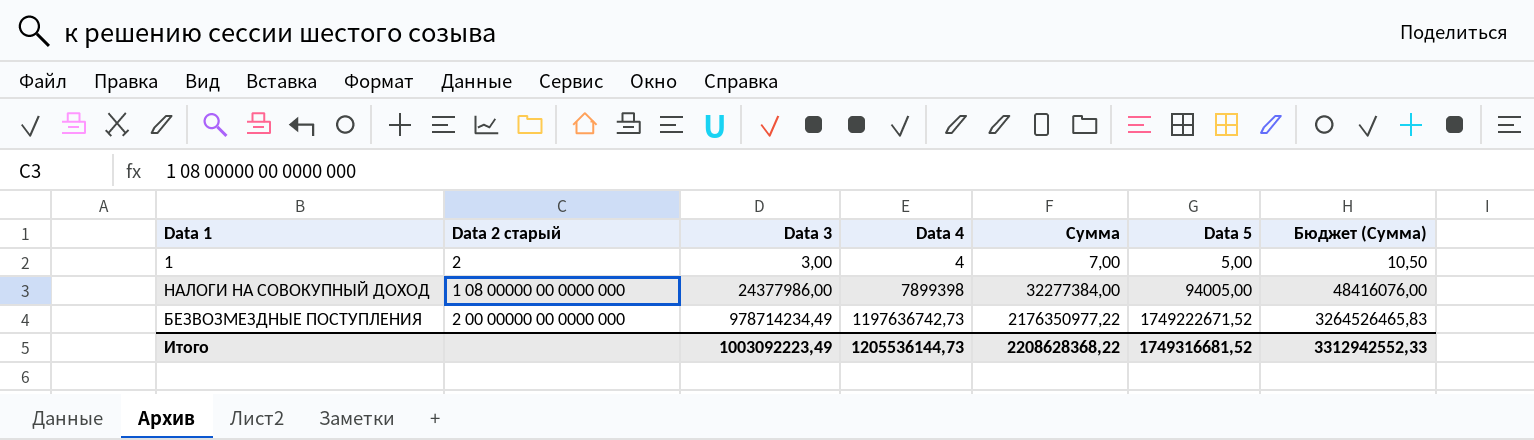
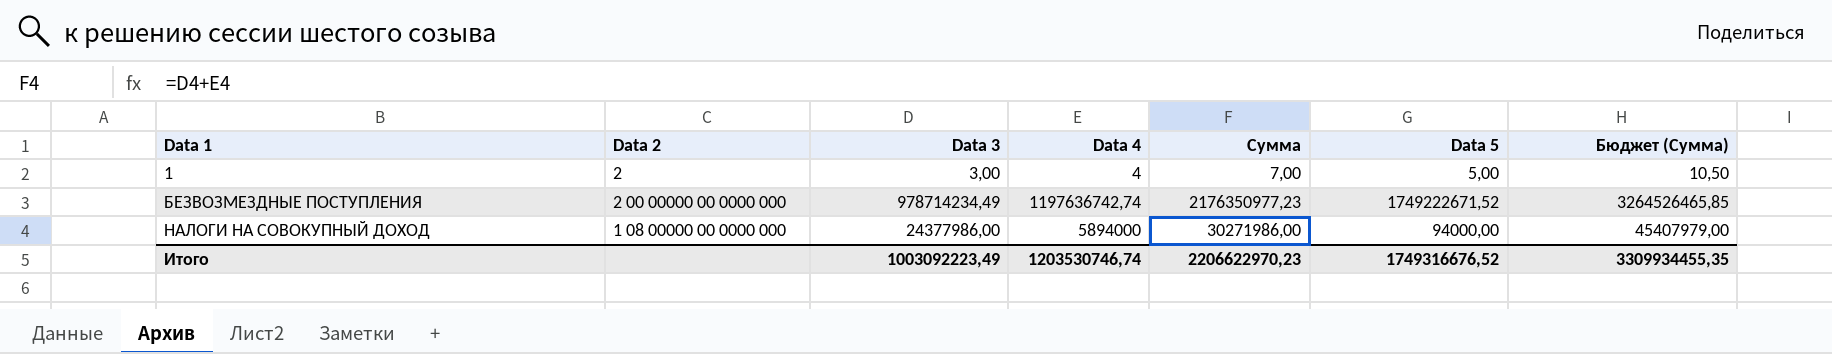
row order: Data 3 ascending -> Data 1 ascending
column name: Data 2 старый -> Data 2
БЕЗВОЗМЕЗДНЫЕ ПОСТУПЛЕНИЯ | Data 4: 1197636742,73 -> 1197636742,74
БЕЗВОЗМЕЗДНЫЕ ПОСТУПЛЕНИЯ | Сумма: 2176350977,22 -> 2176350977,23
БЕЗВОЗМЕЗДНЫЕ ПОСТУПЛЕНИЯ | Бюджет (Сумма): 3264526465,83 -> 3264526465,85
НАЛОГИ НА СОВОКУПНЫЙ ДОХОД | Data 4: 7899398 -> 5894000
НАЛОГИ НА СОВОКУПНЫЙ ДОХОД | Сумма: 32277384,00 -> 30271986,00
НАЛОГИ НА СОВОКУПНЫЙ ДОХОД | Data 5: 94005,00 -> 94000,00
НАЛОГИ НА СОВОКУПНЫЙ ДОХОД | Бюджет (Сумма): 48416076,00 -> 45407979,00
Итого | Data 4: 1205536144,73 -> 1203530746,74
Итого | Сумма: 2208628368,22 -> 2206622970,23
Итого | Data 5: 1749316681,52 -> 1749316676,52
Итого | Бюджет (Сумма): 3312942552,33 -> 3309934455,35

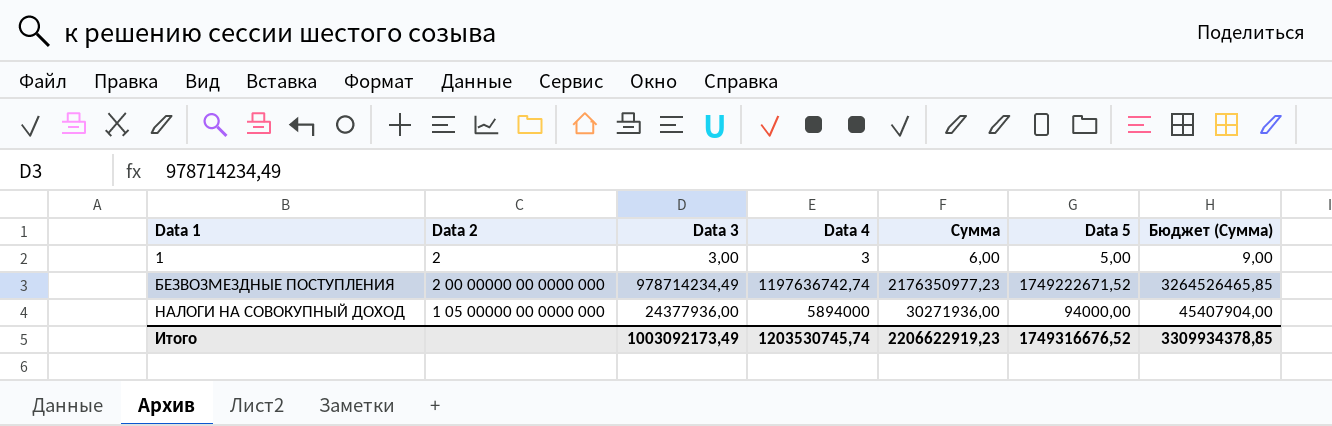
1 | Data 4: 4 -> 3
1 | Сумма: 7,00 -> 6,00
1 | Бюджет (Сумма): 10,50 -> 9,00
НАЛОГИ НА СОВОКУПНЫЙ ДОХОД | Data 2: 1 08 00000 00 0000 000 -> 1 05 00000 00 0000 000
НАЛОГИ НА СОВОКУПНЫЙ ДОХОД | Data 3: 24377986,00 -> 24377936,00
НАЛОГИ НА СОВОКУПНЫЙ ДОХОД | Сумма: 30271986,00 -> 30271936,00
НАЛОГИ НА СОВОКУПНЫЙ ДОХОД | Бюджет (Сумма): 45407979,00 -> 45407904,00
Итого | Data 3: 1003092223,49 -> 1003092173,49
Итого | Data 4: 1203530746,74 -> 1203530745,74
Итого | Сумма: 2206622970,23 -> 2206622919,23
Итого | Бюджет (Сумма): 3309934455,35 -> 3309934378,85

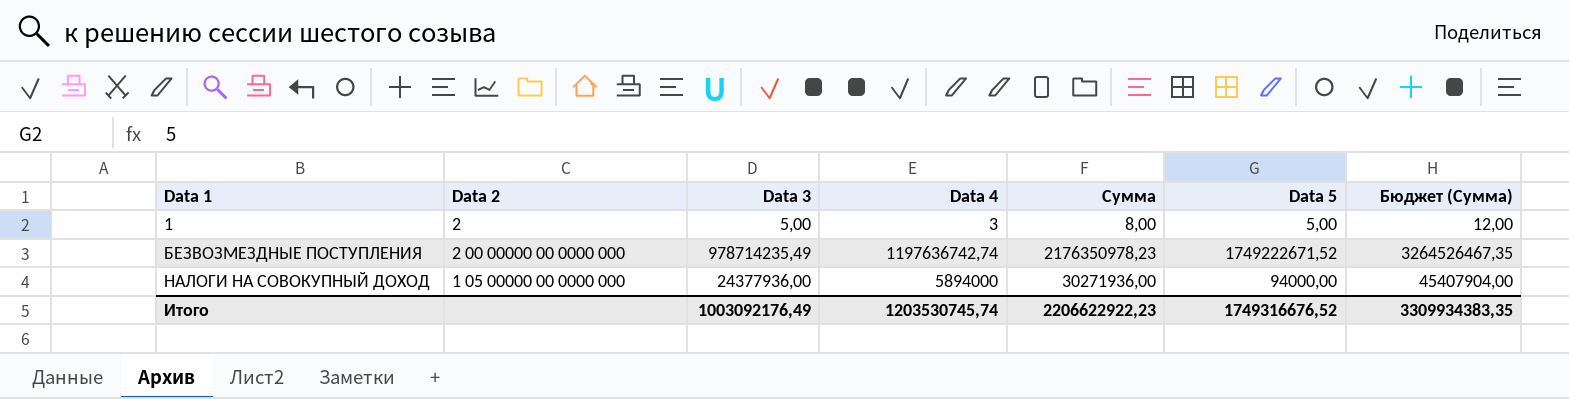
1 | Data 3: 3,00 -> 5,00
1 | Сумма: 6,00 -> 8,00
1 | Бюджет (Сумма): 9,00 -> 12,00
БЕЗВОЗМЕЗДНЫЕ ПОСТУПЛЕНИЯ | Data 3: 978714234,49 -> 978714235,49
БЕЗВОЗМЕЗДНЫЕ ПОСТУПЛЕНИЯ | Сумма: 2176350977,23 -> 2176350978,23
БЕЗВОЗМЕЗДНЫЕ ПОСТУПЛЕНИЯ | Бюджет (Сумма): 3264526465,85 -> 3264526467,35
Итого | Data 3: 1003092173,49 -> 1003092176,49
Итого | Сумма: 2206622919,23 -> 2206622922,23
Итого | Бюджет (Сумма): 3309934378,85 -> 3309934383,35

